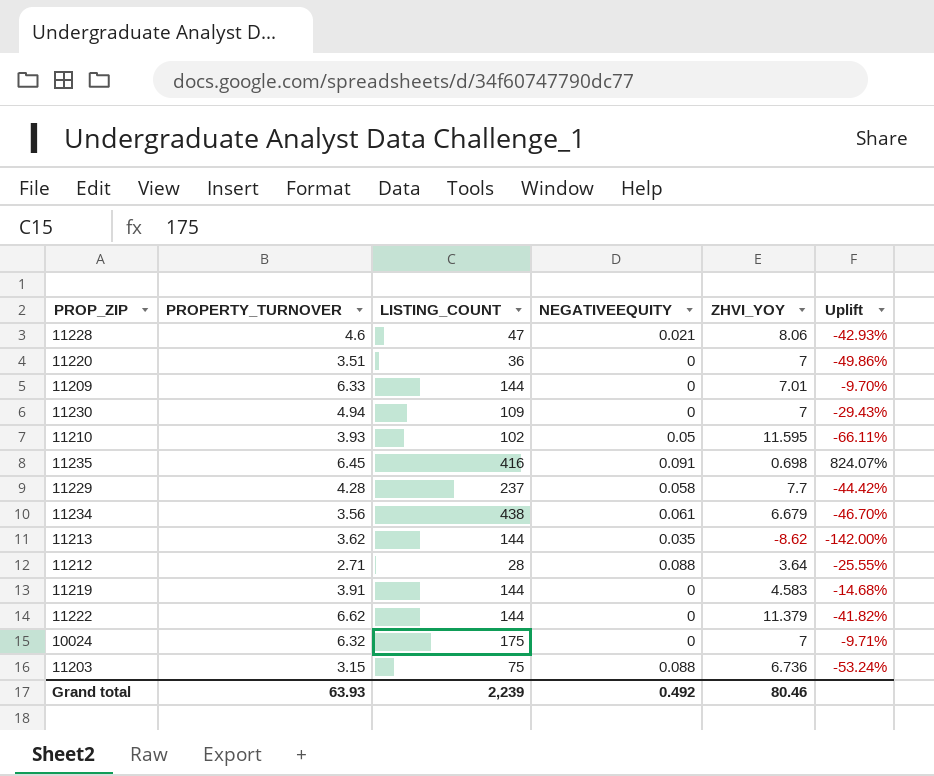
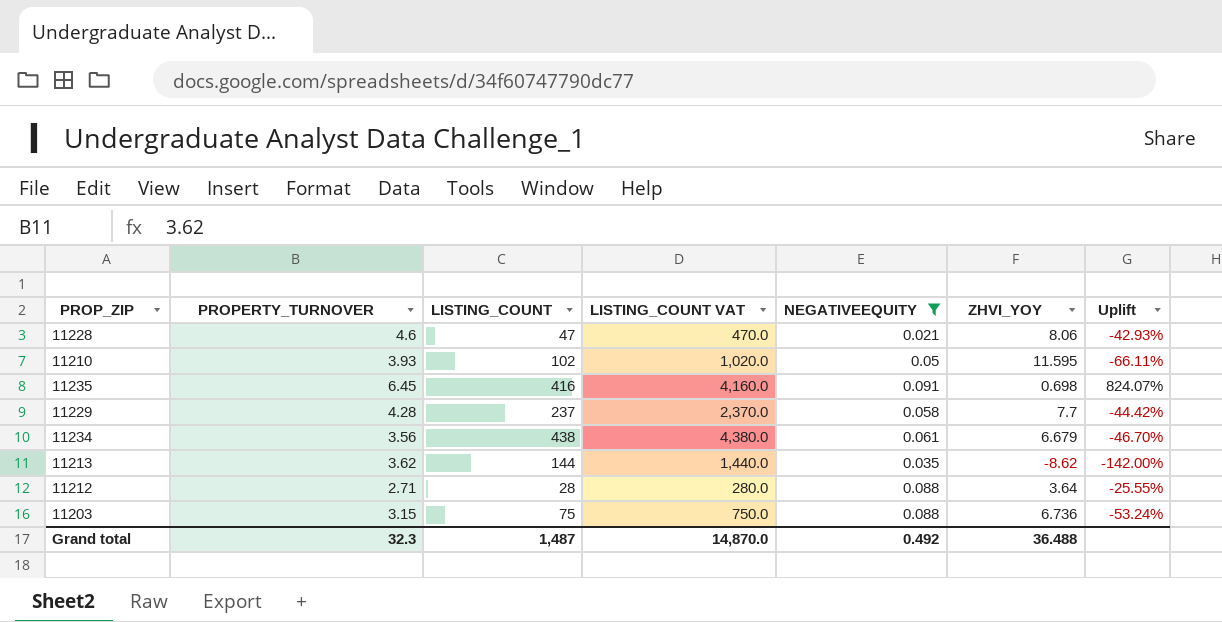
filter: none -> NEGATIVEEQUITY != 0
column LISTING_COUNT VAT | formula: none -> [LISTING_COUNT] * 10
Grand total | PROPERTY_TURNOVER: 63.93 -> 32.3
Grand total | LISTING_COUNT: 2,239 -> 1,487
Grand total | ZHVI_YOY: 80.46 -> 36.488

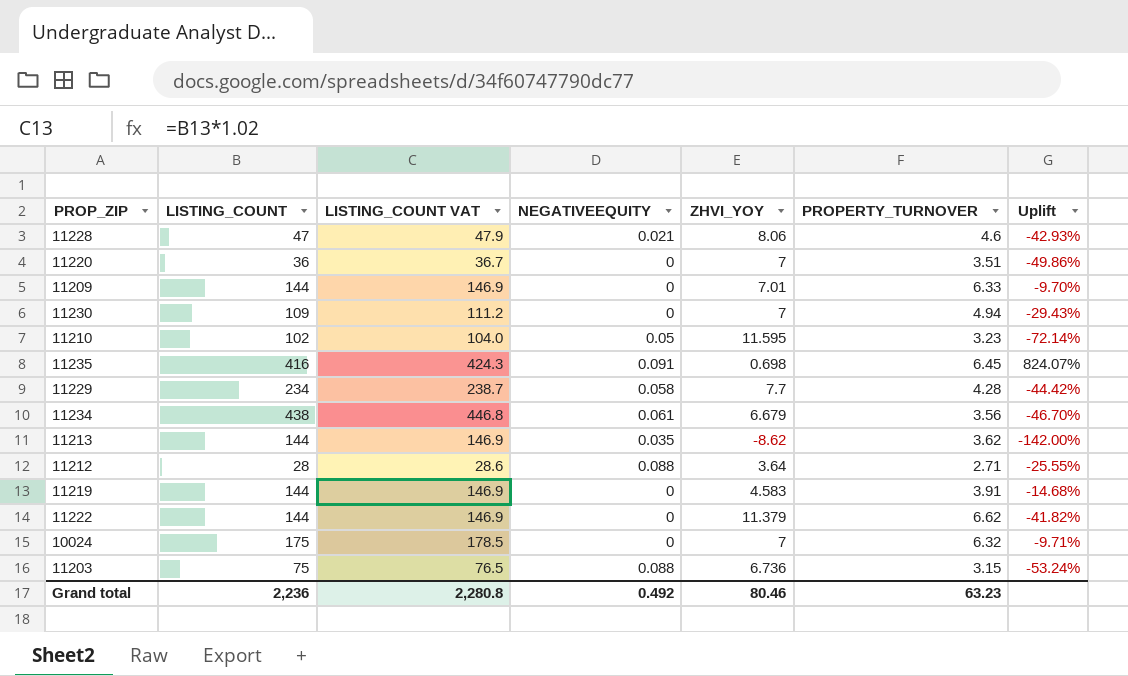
filter: NEGATIVEEQUITY != 0 -> none
column LISTING_COUNT VAT | formula: [LISTING_COUNT] * 10 -> [LISTING_COUNT] * 1.02
column PROPERTY_TURNOVER | position: 2 -> 6
11210 | PROPERTY_TURNOVER: 3.93 -> 3.23
11210 | Uplift: -66.11% -> -72.14%
11229 | LISTING_COUNT: 237 -> 234
Grand total | LISTING_COUNT: 1,487 -> 2,236
Grand total | LISTING_COUNT VAT: 14,870.0 -> 2,280.8
Grand total | ZHVI_YOY: 36.488 -> 80.46
Grand total | PROPERTY_TURNOVER: 32.3 -> 63.23

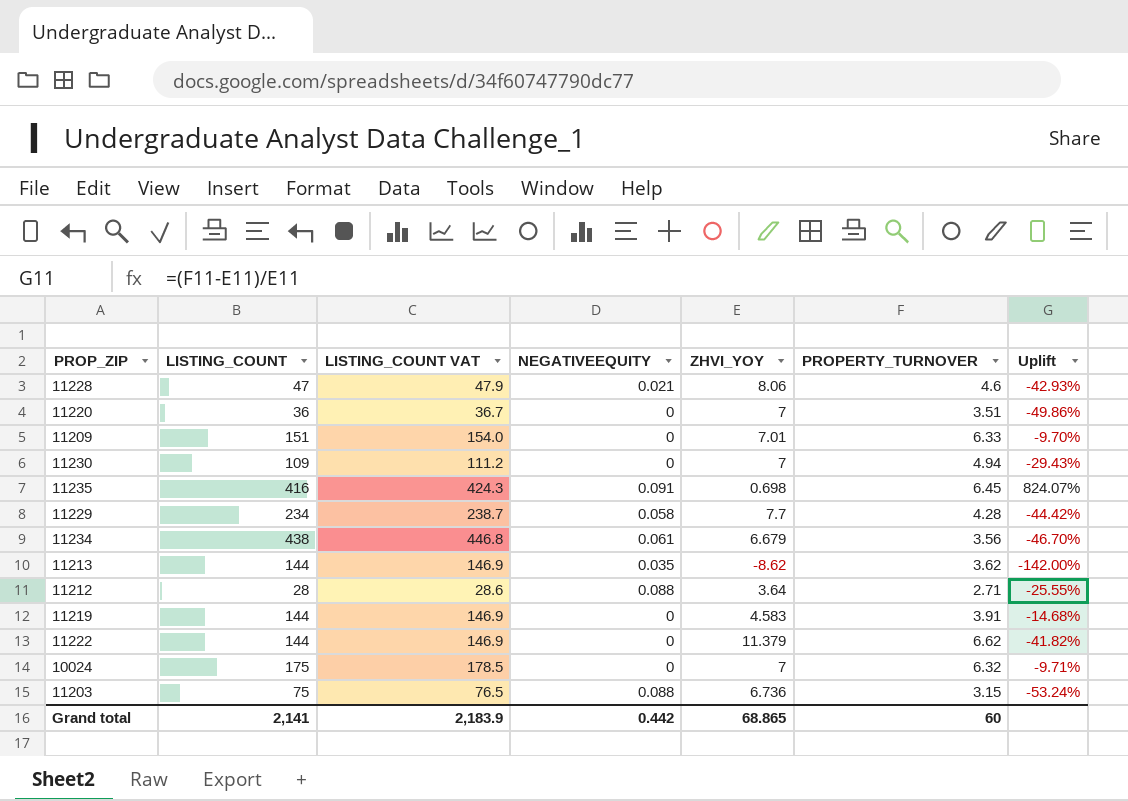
row 11210: 102 | 104.0 | 0.05 | 11.595 | 3.23 | -72.14% -> none
11209 | LISTING_COUNT: 144 -> 151
11209 | LISTING_COUNT VAT: 146.9 -> 154.0
Grand total | LISTING_COUNT: 2,236 -> 2,141
Grand total | LISTING_COUNT VAT: 2,280.8 -> 2,183.9
Grand total | NEGATIVEEQUITY: 0.492 -> 0.442
Grand total | ZHVI_YOY: 80.46 -> 68.865
Grand total | PROPERTY_TURNOVER: 63.23 -> 60

